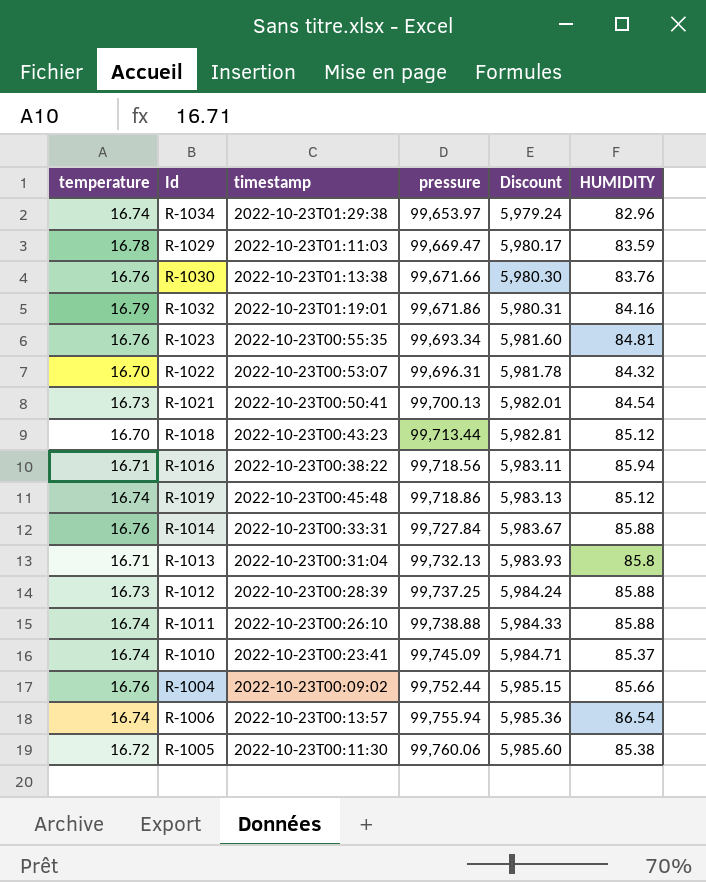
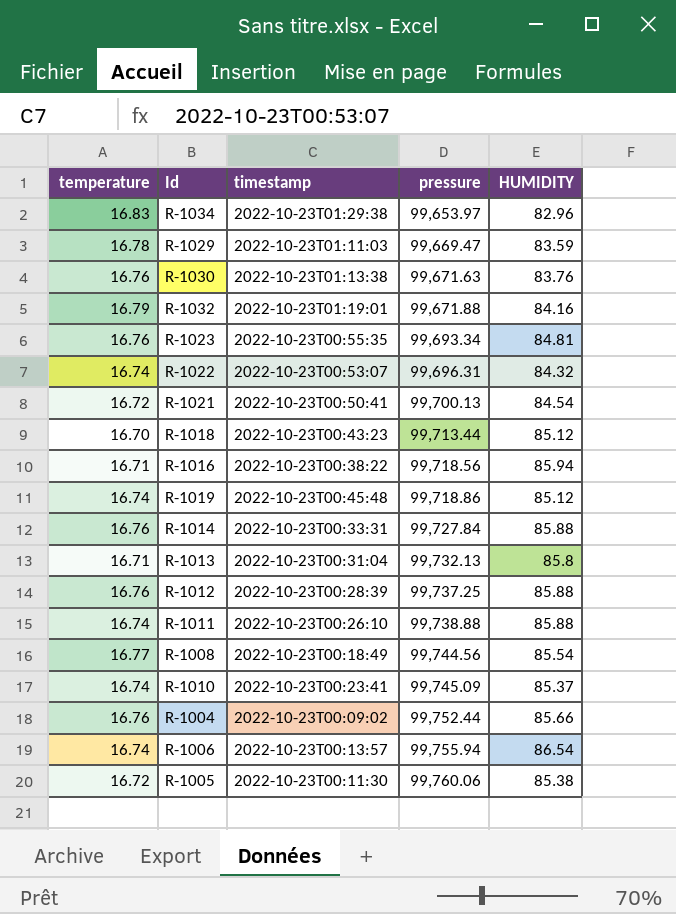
column Discount | formula: [pressure] * 0.06 -> none
R-1034 | temperature: 16.74 -> 16.83
R-1030 | pressure: 99,671.66 -> 99,671.63
R-1032 | pressure: 99,671.86 -> 99,671.88
R-1022 | temperature: 16.70 -> 16.74
R-1021 | temperature: 16.73 -> 16.72
R-1012 | temperature: 16.73 -> 16.76
row R-1008: none -> 16.77 | 2022-10-23T00:18:49 | 99,744.56 | 85.54

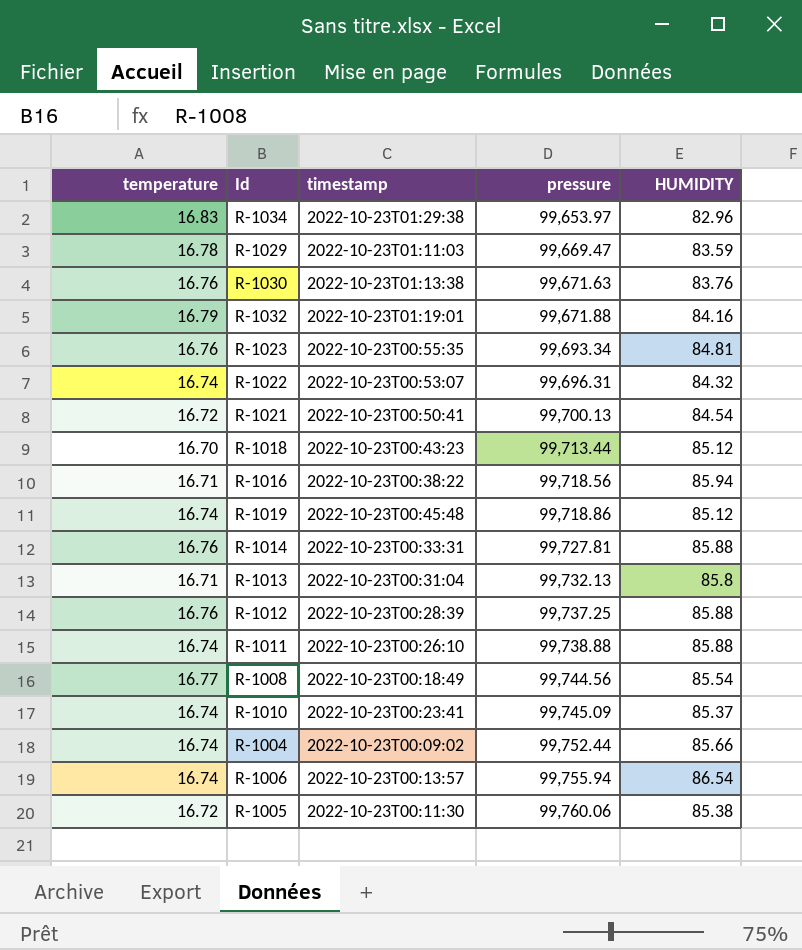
R-1014 | pressure: 99,727.84 -> 99,727.81
R-1004 | temperature: 16.76 -> 16.74

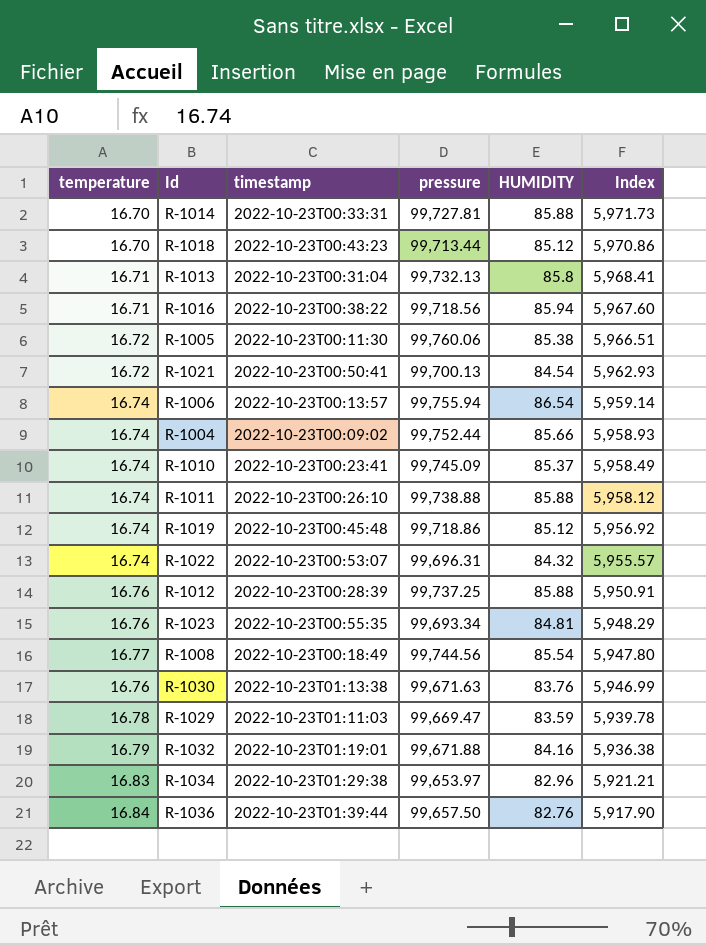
row order: pressure ascending -> Index descending
column Index | formula: none -> [pressure] / [temperature]
R-1014 | temperature: 16.76 -> 16.70
row R-1036: none -> 16.84 | 2022-10-23T01:39:44 | 99,657.50 | 82.76 | 5,917.90

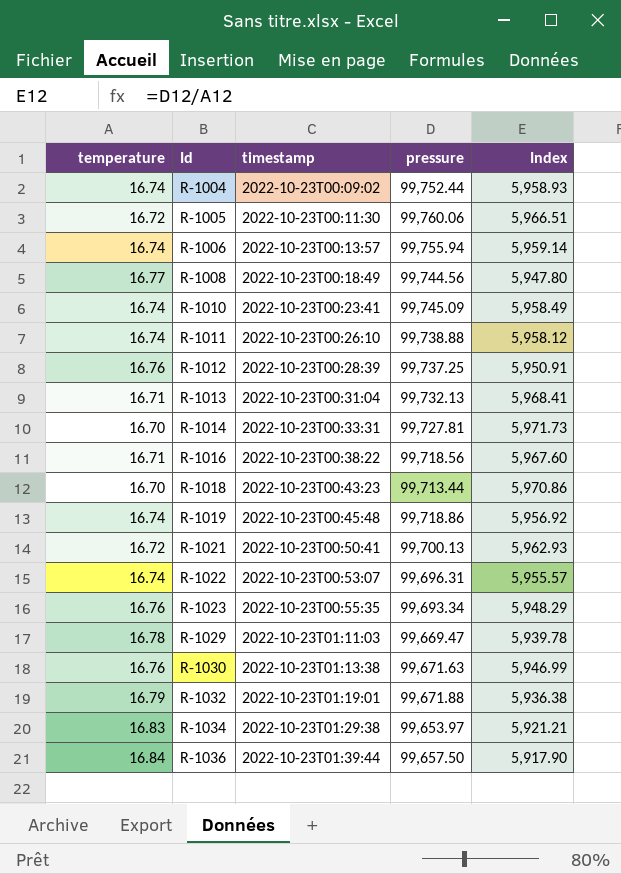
row order: Index descending -> Id ascending
column HUMIDITY | position: 5 -> none

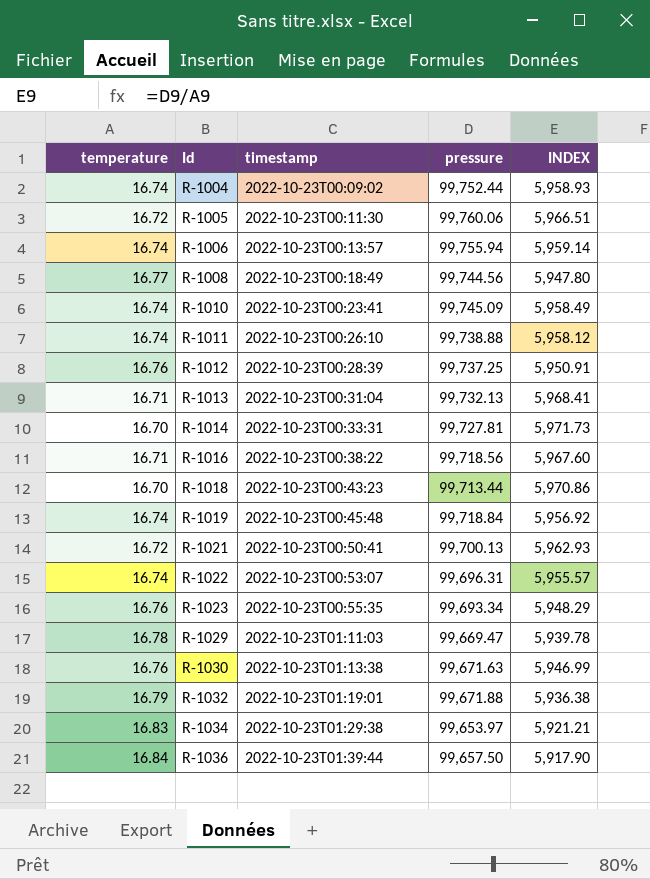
column name: Index -> INDEX
R-1019 | pressure: 99,718.86 -> 99,718.84

